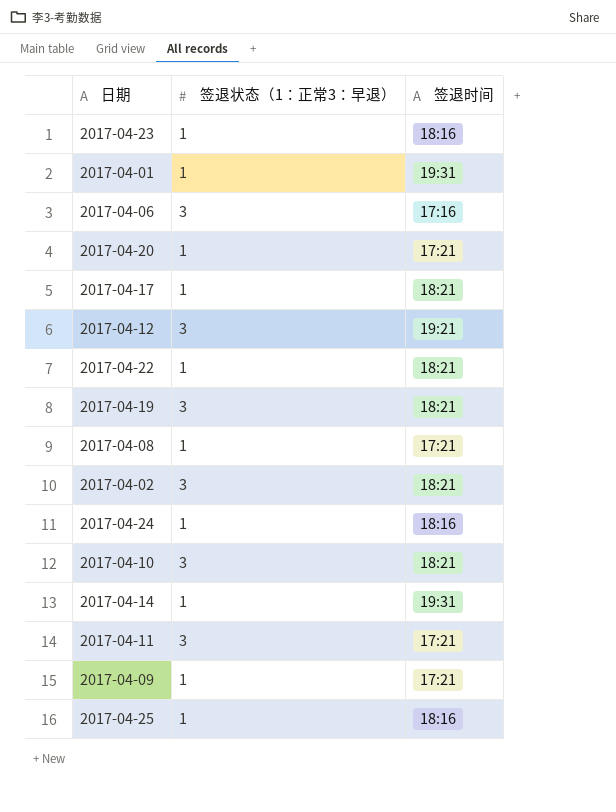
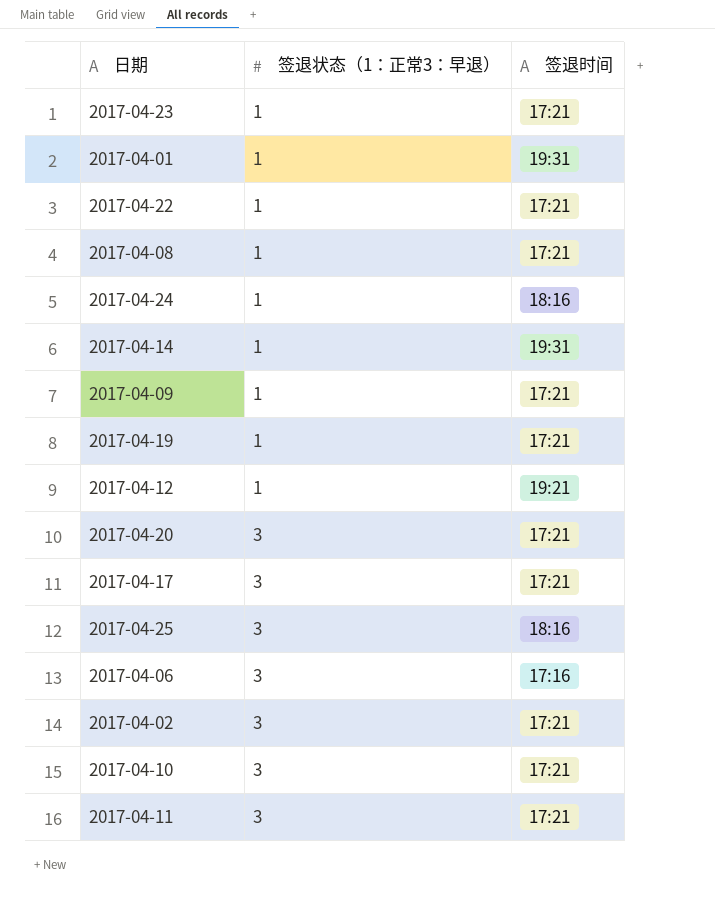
row order: none -> 签退状态（1：正常3：早退） ascending
2017-04-23 | 签退时间: 18:16 -> 17:21
2017-04-22 | 签退时间: 18:21 -> 17:21
2017-04-19 | 签退状态（1：正常3：早退）: 3 -> 1
2017-04-19 | 签退时间: 18:21 -> 17:21
2017-04-12 | 签退状态（1：正常3：早退）: 3 -> 1
2017-04-20 | 签退状态（1：正常3：早退）: 1 -> 3
2017-04-17 | 签退状态（1：正常3：早退）: 1 -> 3
2017-04-17 | 签退时间: 18:21 -> 17:21
2017-04-25 | 签退状态（1：正常3：早退）: 1 -> 3
2017-04-02 | 签退时间: 18:21 -> 17:21
2017-04-10 | 签退时间: 18:21 -> 17:21

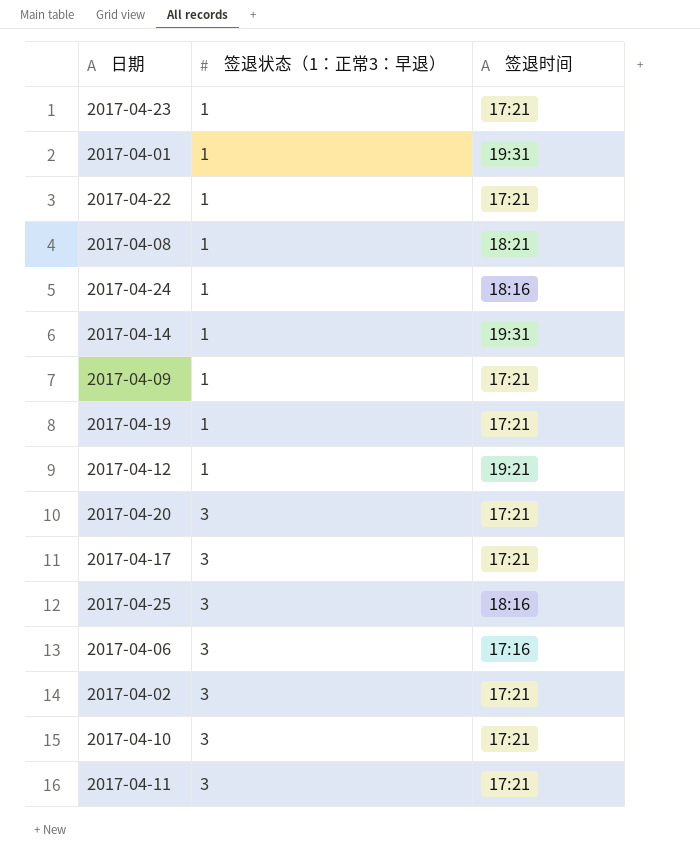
2017-04-08 | 签退时间: 17:21 -> 18:21

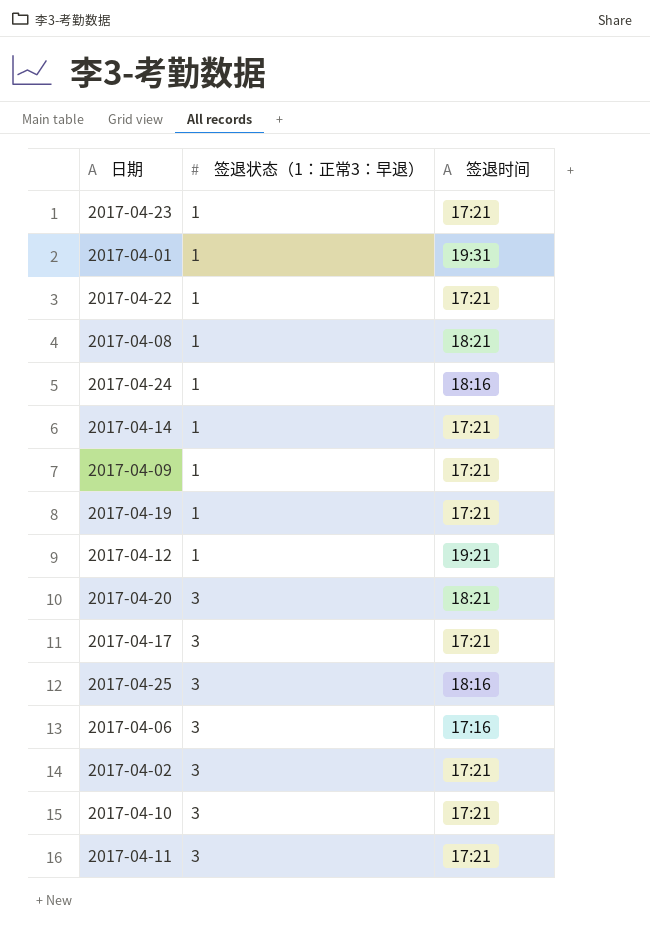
2017-04-14 | 签退时间: 19:31 -> 17:21
2017-04-20 | 签退时间: 17:21 -> 18:21

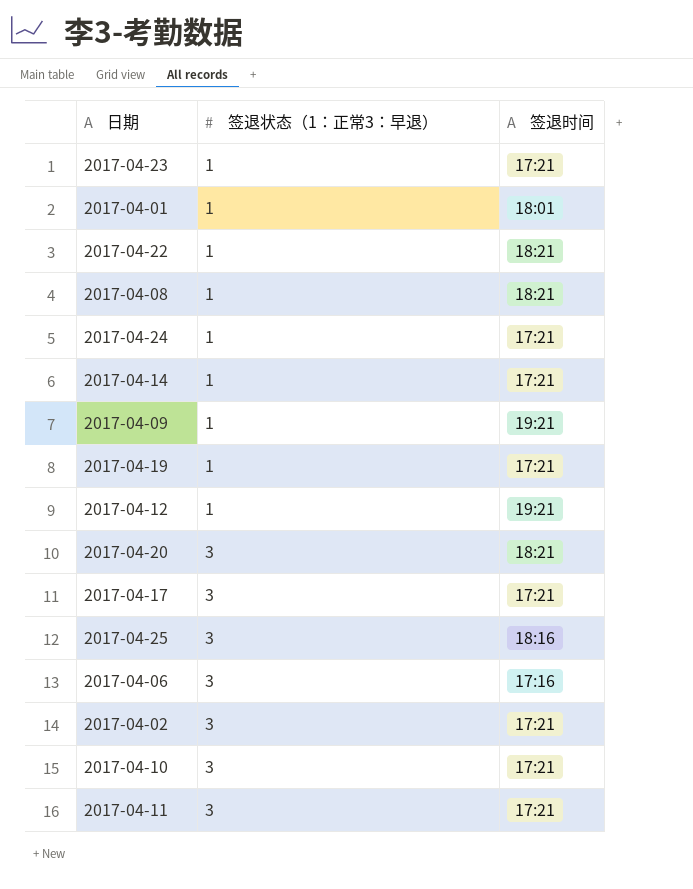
2017-04-01 | 签退时间: 19:31 -> 18:01
2017-04-22 | 签退时间: 17:21 -> 18:21
2017-04-24 | 签退时间: 18:16 -> 17:21
2017-04-09 | 签退时间: 17:21 -> 19:21

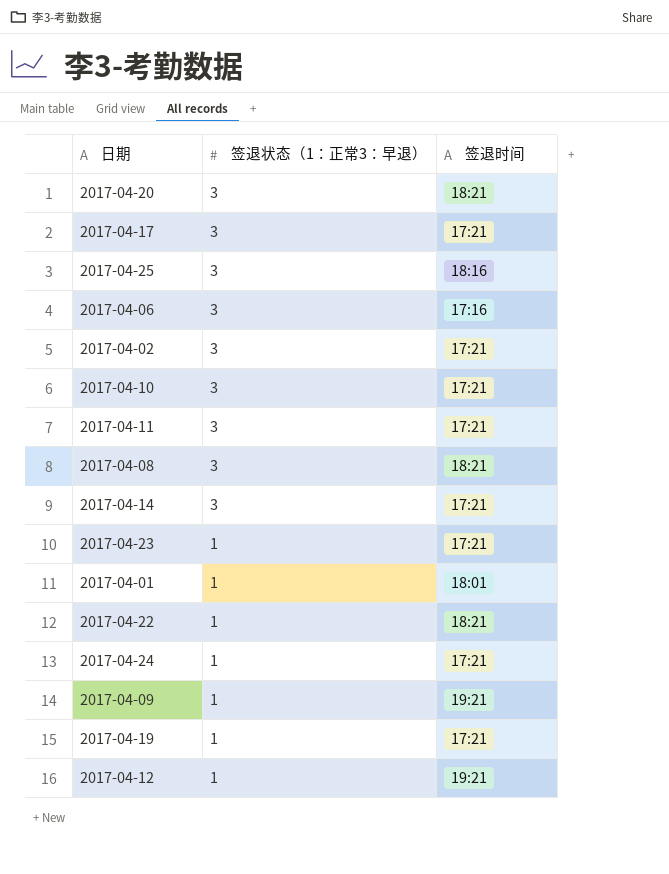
row order: 签退状态（1：正常3：早退） ascending -> 签退状态（1：正常3：早退） descending
2017-04-08 | 签退状态（1：正常3：早退）: 1 -> 3
2017-04-14 | 签退状态（1：正常3：早退）: 1 -> 3

